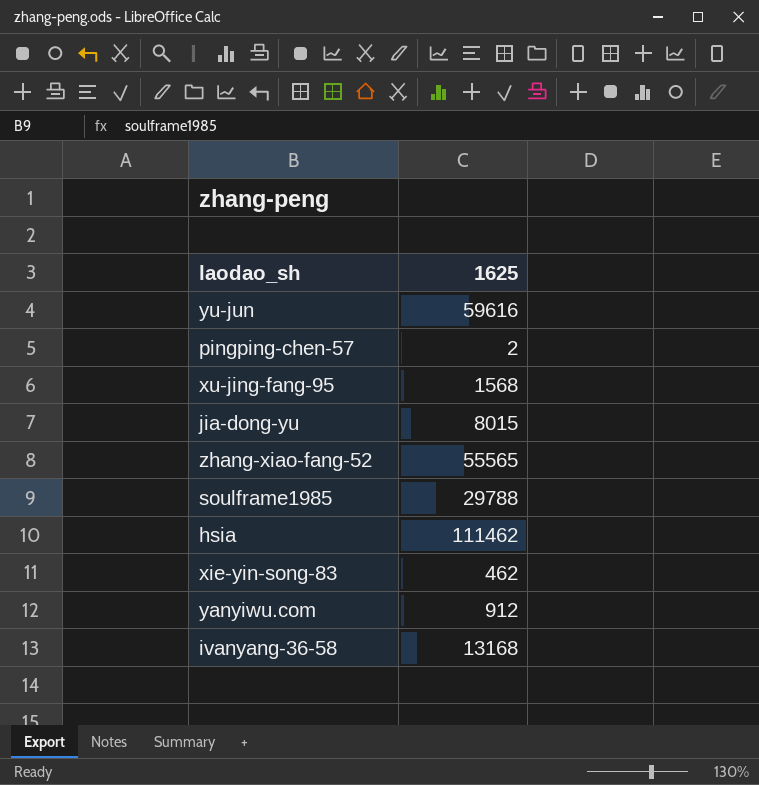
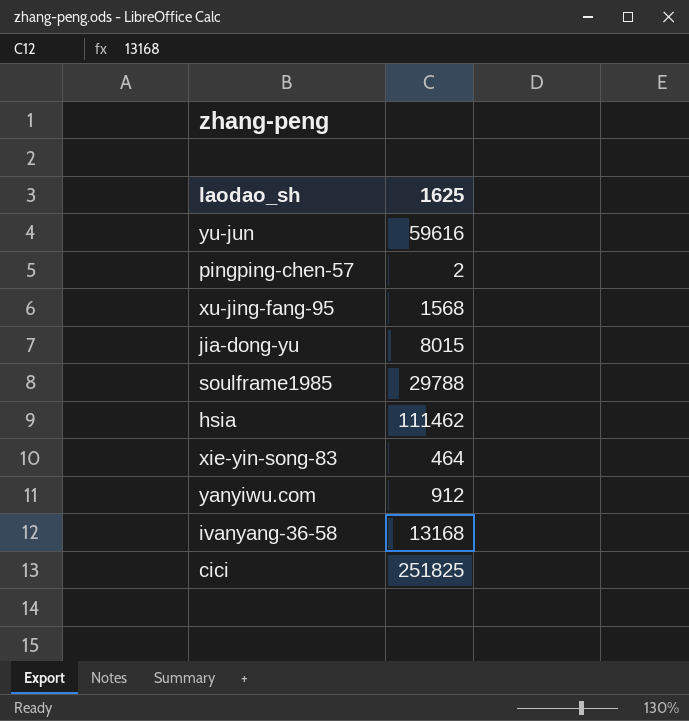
row zhang-xiao-fang-52: 55565 -> none
xie-yin-song-83 | 1625: 462 -> 464
row cici: none -> 251825

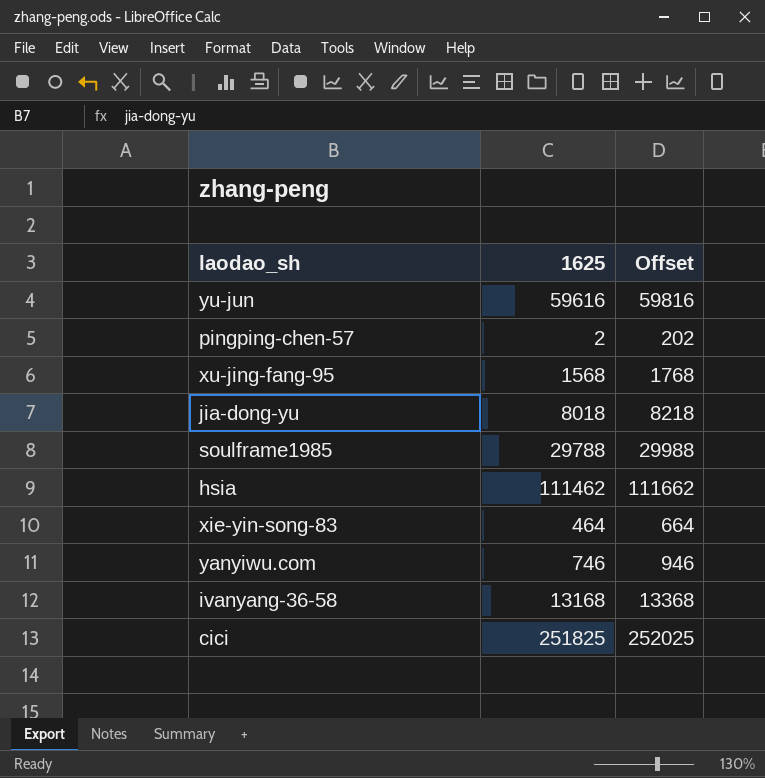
column Offset | formula: none -> [1625] + 200
jia-dong-yu | 1625: 8015 -> 8018
yanyiwu.com | 1625: 912 -> 746

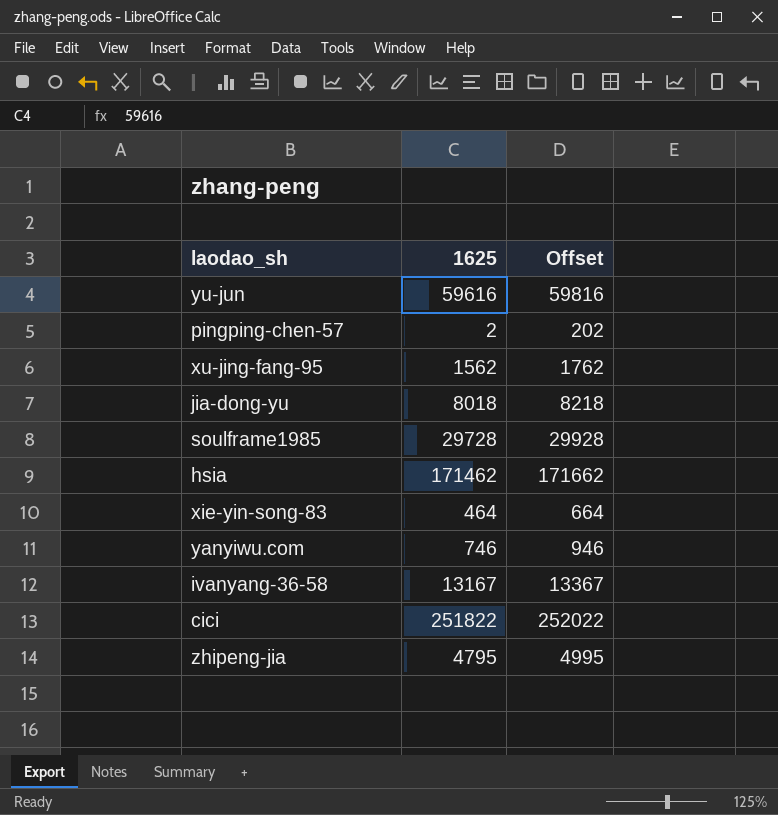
xu-jing-fang-95 | 1625: 1568 -> 1562
xu-jing-fang-95 | Offset: 1768 -> 1762
soulframe1985 | 1625: 29788 -> 29728
soulframe1985 | Offset: 29988 -> 29928
hsia | 1625: 111462 -> 171462
hsia | Offset: 111662 -> 171662
ivanyang-36-58 | 1625: 13168 -> 13167
ivanyang-36-58 | Offset: 13368 -> 13367
cici | 1625: 251825 -> 251822
cici | Offset: 252025 -> 252022
row zhipeng-jia: none -> 4795 | 4995

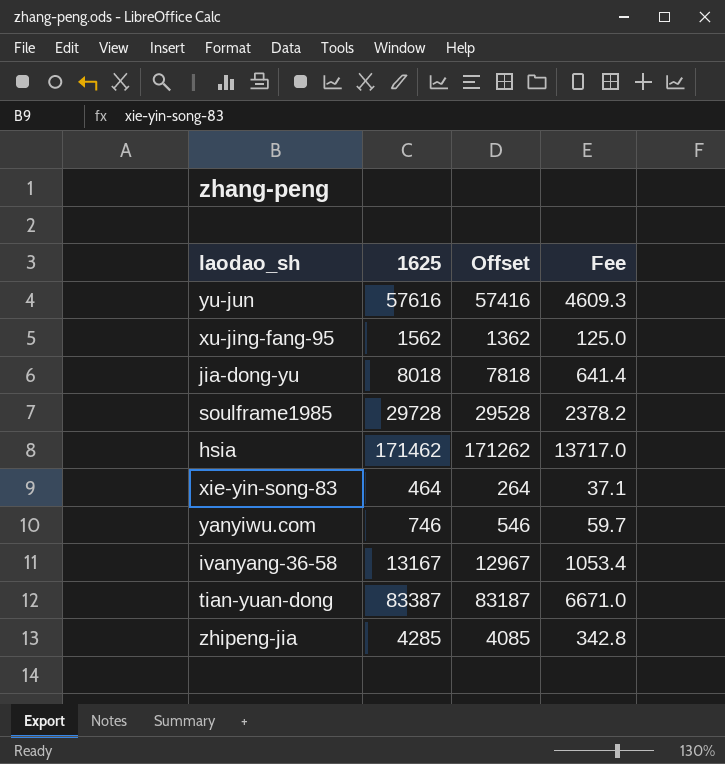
column Offset | formula: [1625] + 200 -> [1625] - 200
column Fee | formula: none -> [1625] * 0.08
row pingping-chen-57: 2 | 202 -> none
row cici: 251822 | 252022 -> none
yu-jun | 1625: 59616 -> 57616
row tian-yuan-dong: none -> 83387 | 83187 | 6671.0
zhipeng-jia | 1625: 4795 -> 4285

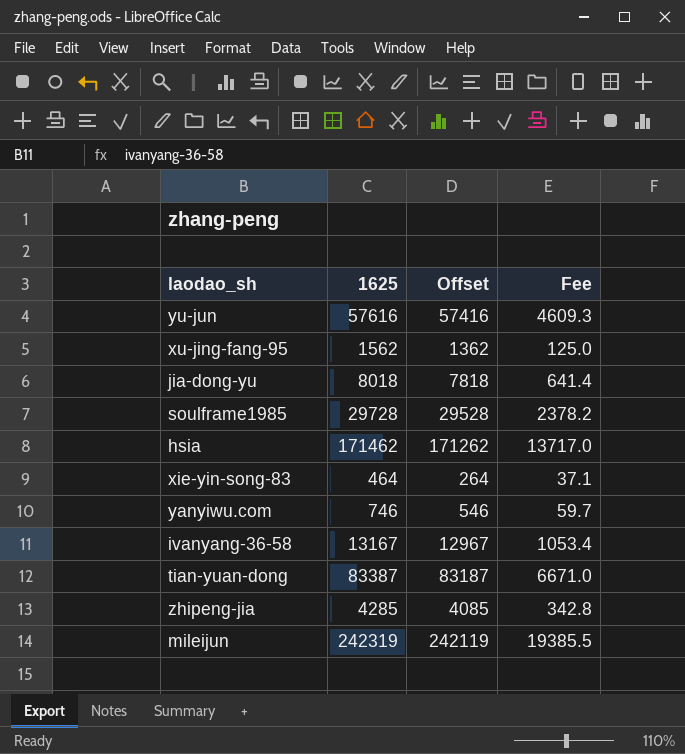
row mileijun: none -> 242319 | 242119 | 19385.5

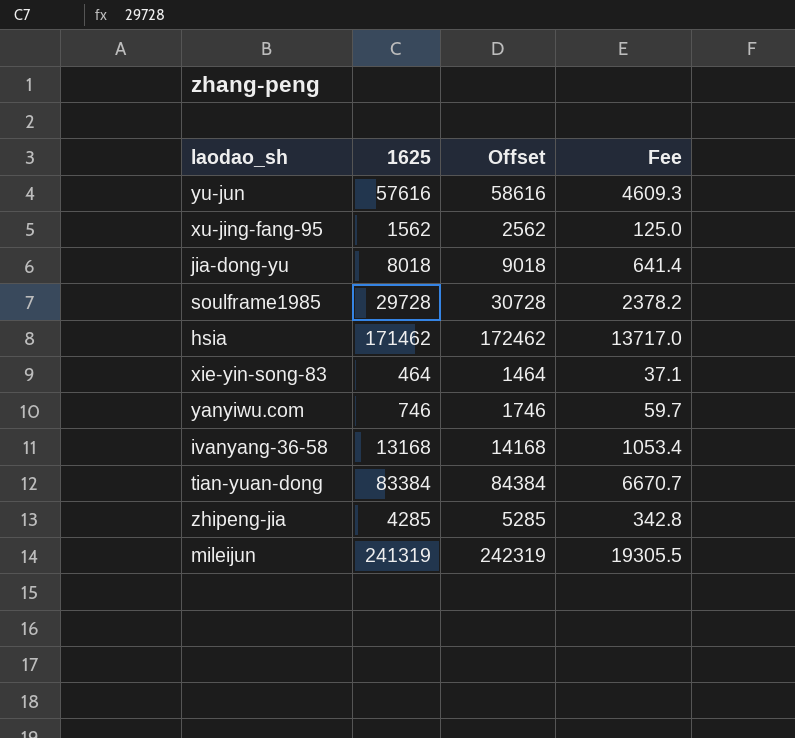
column Offset | formula: [1625] - 200 -> [1625] + 1000
ivanyang-36-58 | 1625: 13167 -> 13168
tian-yuan-dong | 1625: 83387 -> 83384
tian-yuan-dong | Fee: 6671.0 -> 6670.7
mileijun | 1625: 242319 -> 241319
mileijun | Fee: 19385.5 -> 19305.5

